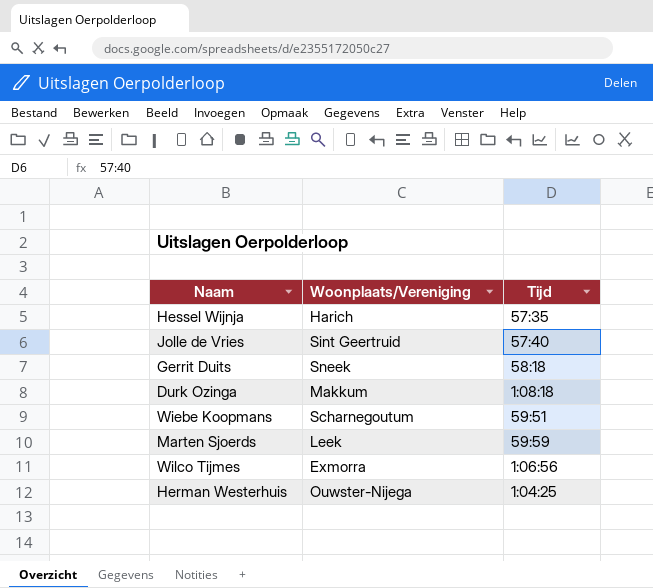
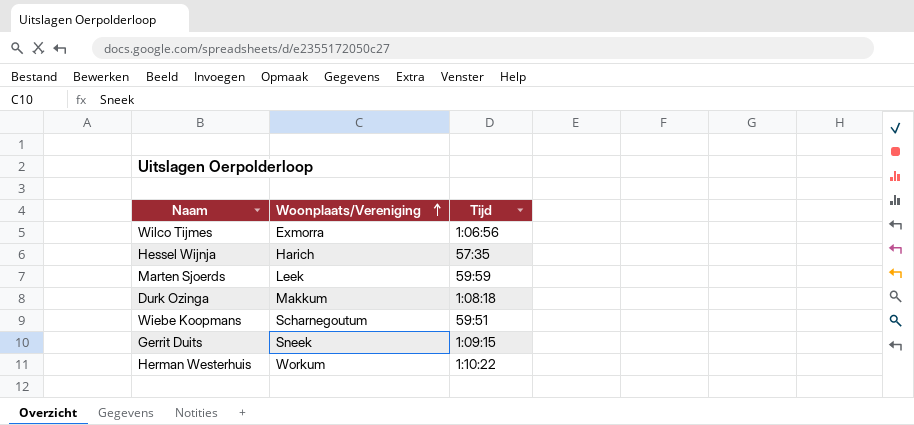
row order: none -> Woonplaats/Vereniging ascending
row Jolle de Vries: Sint Geertruid | 57:40 -> none
Gerrit Duits | Tijd: 58:18 -> 1:09:15
Herman Westerhuis | Woonplaats/Vereniging: Ouwster-Nijega -> Workum
Herman Westerhuis | Tijd: 1:04:25 -> 1:10:22

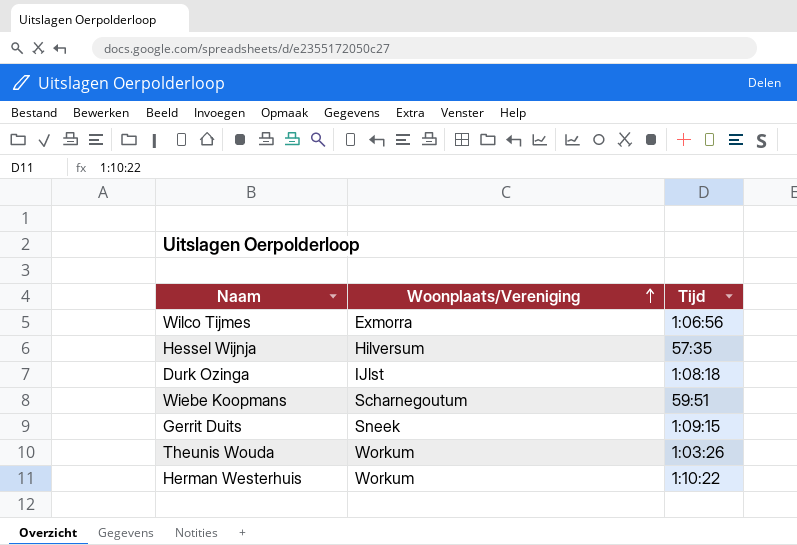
row Marten Sjoerds: Leek | 59:59 -> none
Hessel Wijnja | Woonplaats/Vereniging: Harich -> Hilversum
Durk Ozinga | Woonplaats/Vereniging: Makkum -> IJlst
row Theunis Wouda: none -> Workum | 1:03:26

